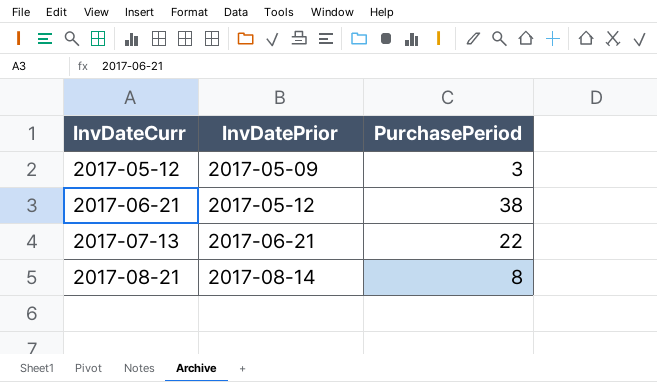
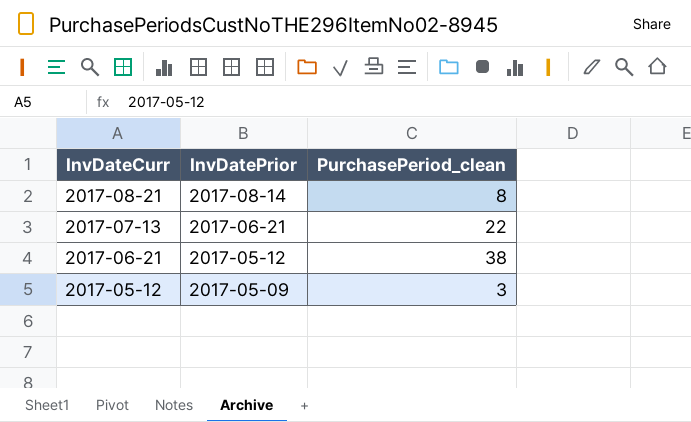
row order: InvDateCurr ascending -> InvDateCurr descending
column name: PurchasePeriod -> PurchasePeriod_clean

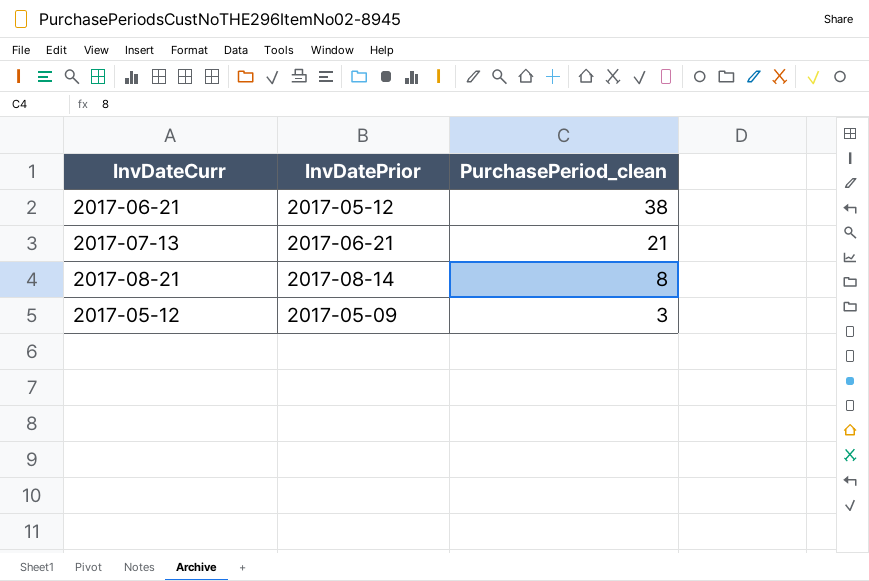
row order: InvDateCurr descending -> PurchasePeriod_clean descending
2017-07-13 | PurchasePeriod_clean: 22 -> 21

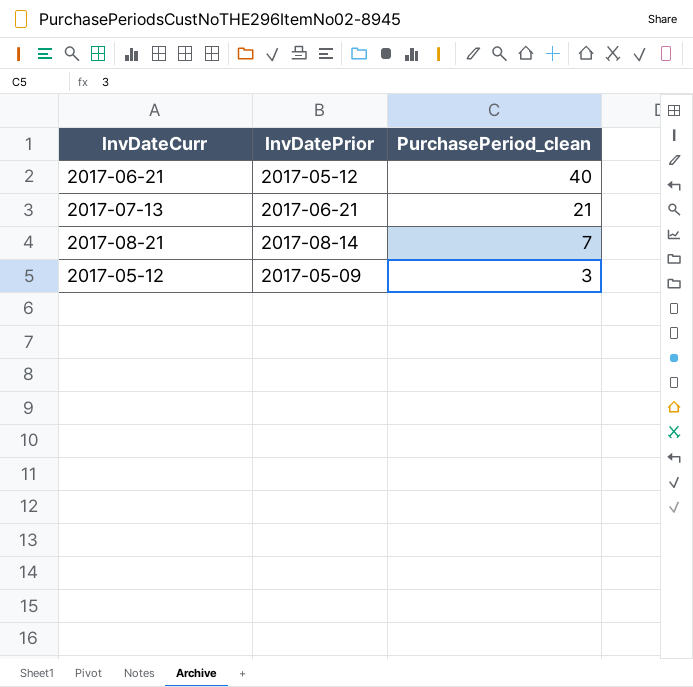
2017-06-21 | PurchasePeriod_clean: 38 -> 40
2017-08-21 | PurchasePeriod_clean: 8 -> 7

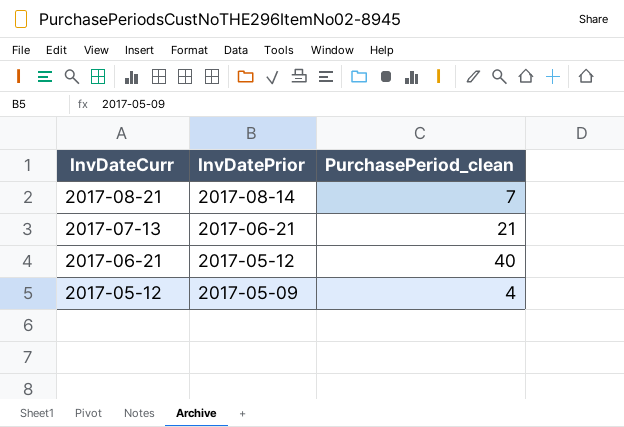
row order: PurchasePeriod_clean descending -> InvDateCurr descending
2017-05-12 | PurchasePeriod_clean: 3 -> 4

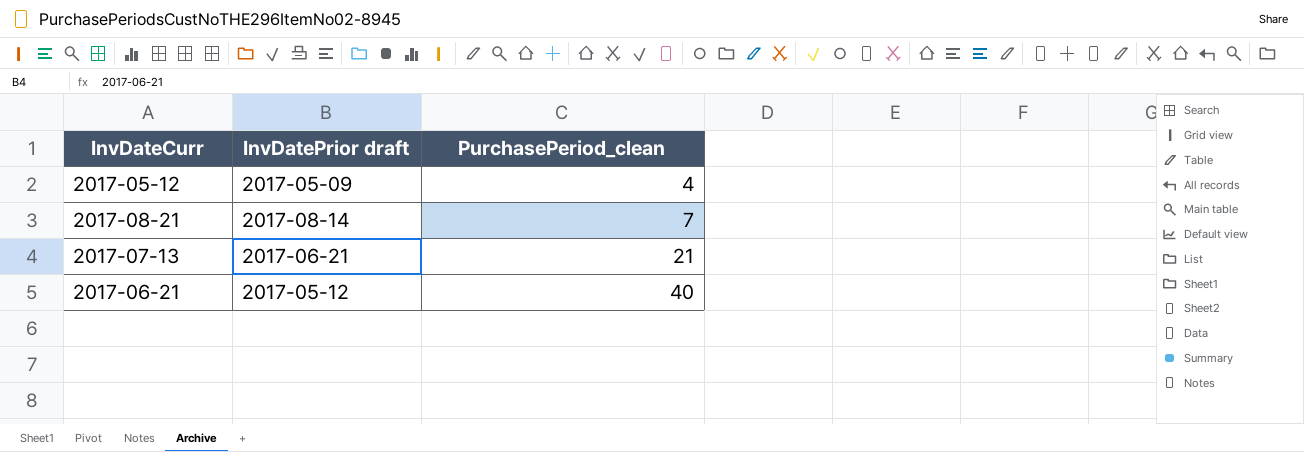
row order: InvDateCurr descending -> PurchasePeriod_clean ascending
column name: InvDatePrior -> InvDatePrior draft

